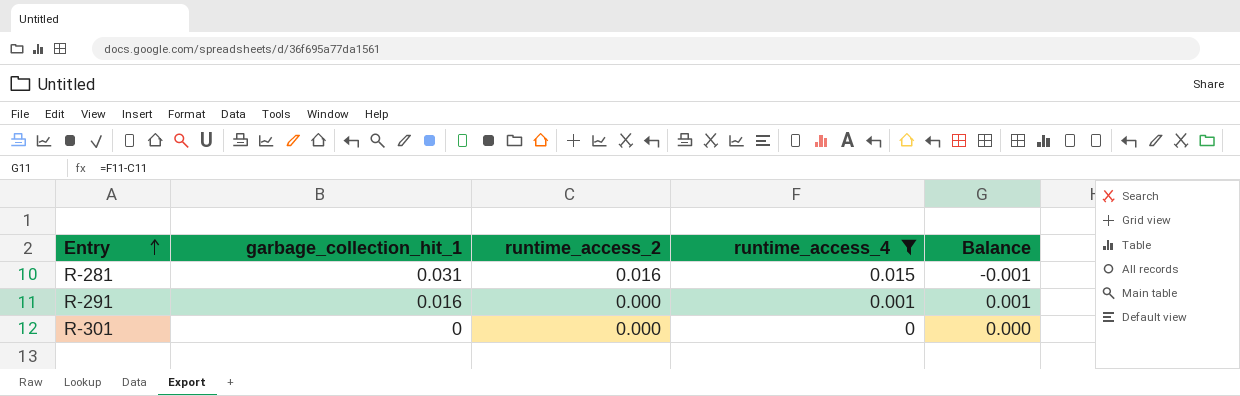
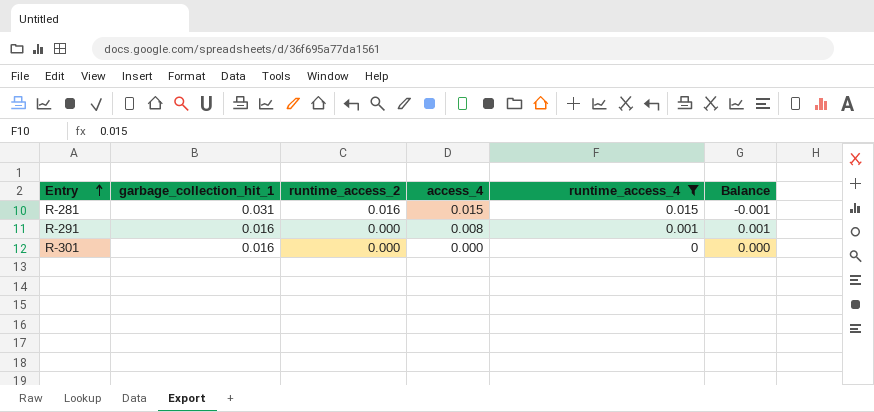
column access_4 | position: none -> 4
R-301 | garbage_collection_hit_1: 0 -> 0.016

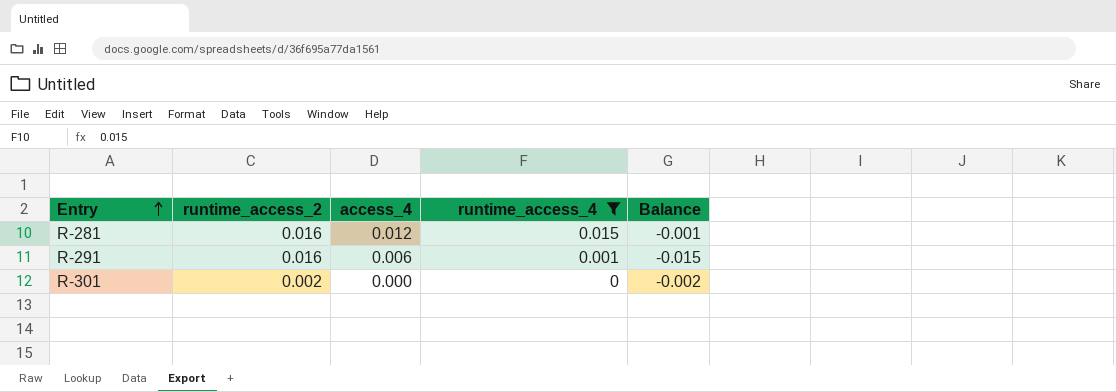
column garbage_collection_hit_1 | position: 2 -> none
R-281 | access_4: 0.015 -> 0.012
R-291 | runtime_access_2: 0.000 -> 0.016
R-291 | access_4: 0.008 -> 0.006
R-291 | Balance: 0.001 -> -0.015
R-301 | runtime_access_2: 0.000 -> 0.002
R-301 | Balance: 0.000 -> -0.002

